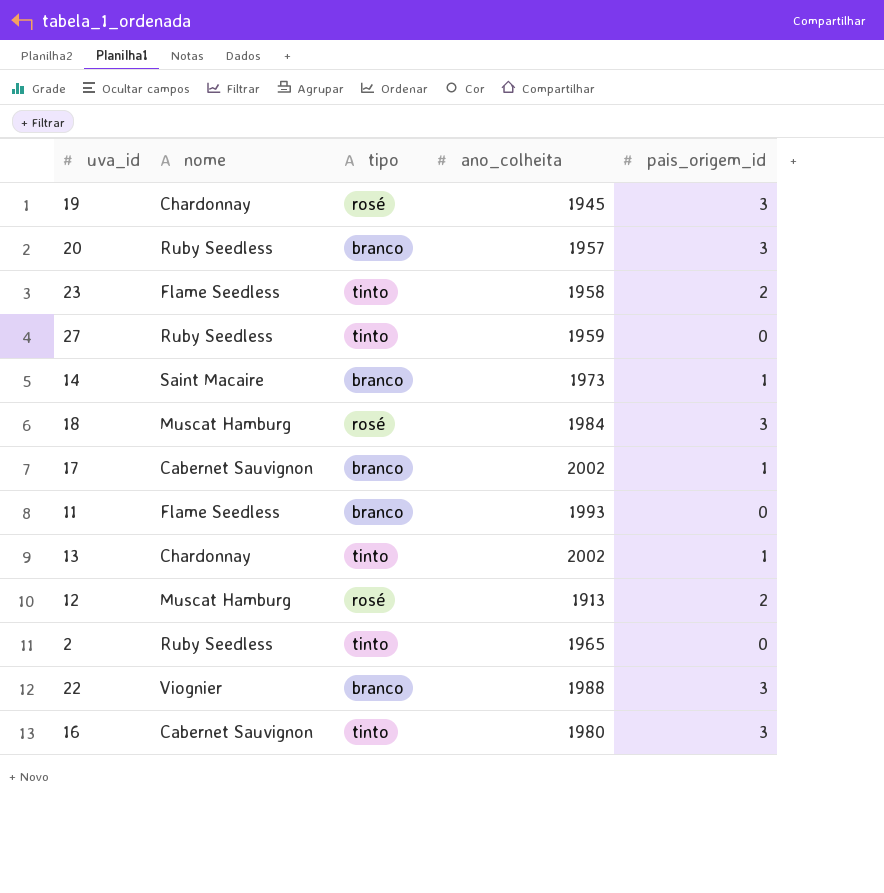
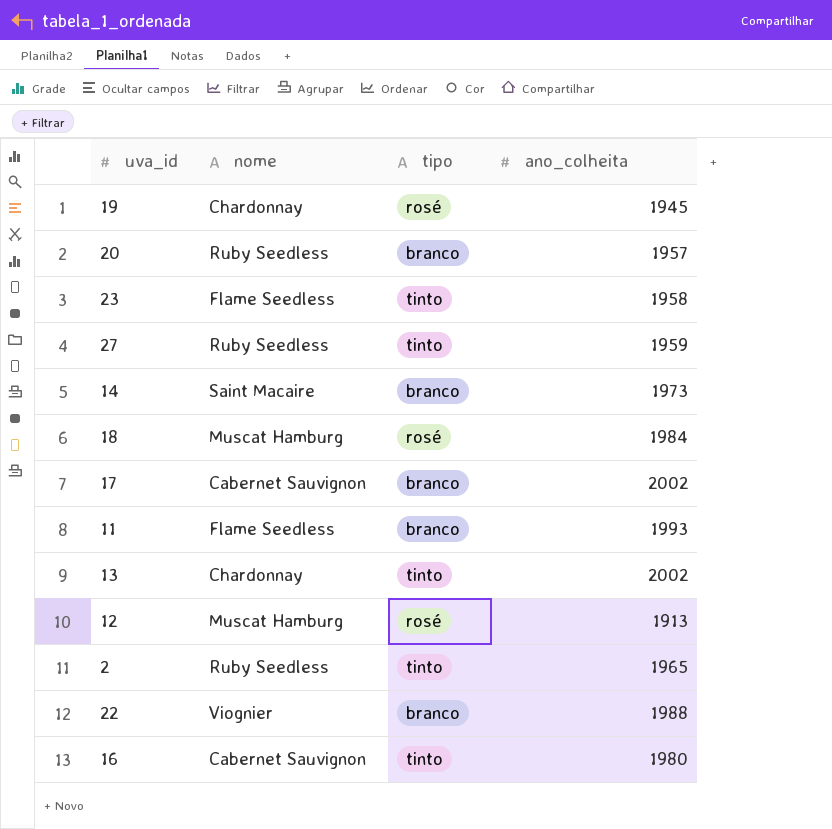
column pais_origem_id | position: 5 -> none

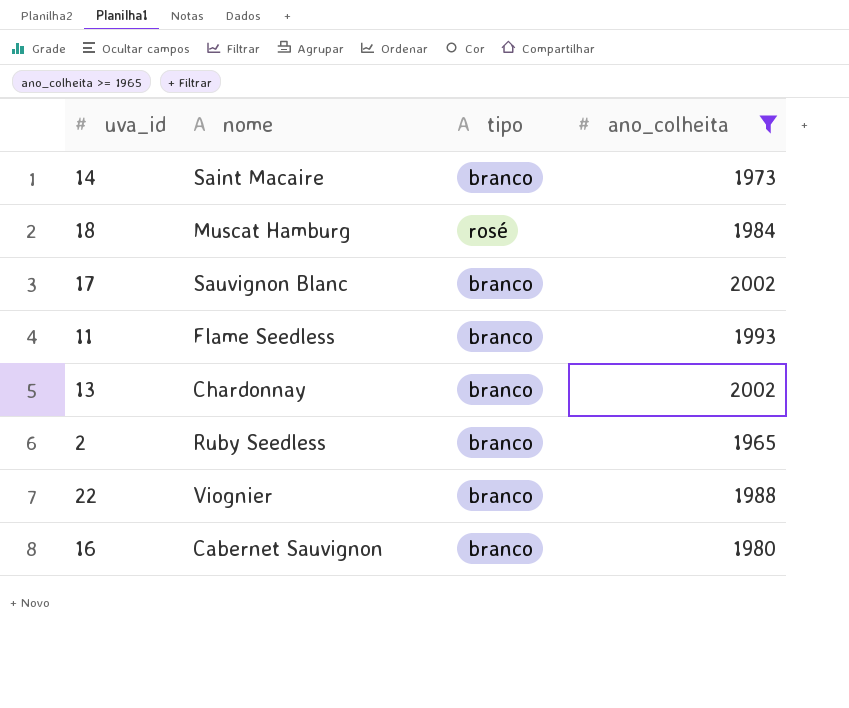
filter: none -> ano_colheita >= 1965
17 | nome: Cabernet Sauvignon -> Sauvignon Blanc
13 | tipo: tinto -> branco
2 | tipo: tinto -> branco
16 | tipo: tinto -> branco

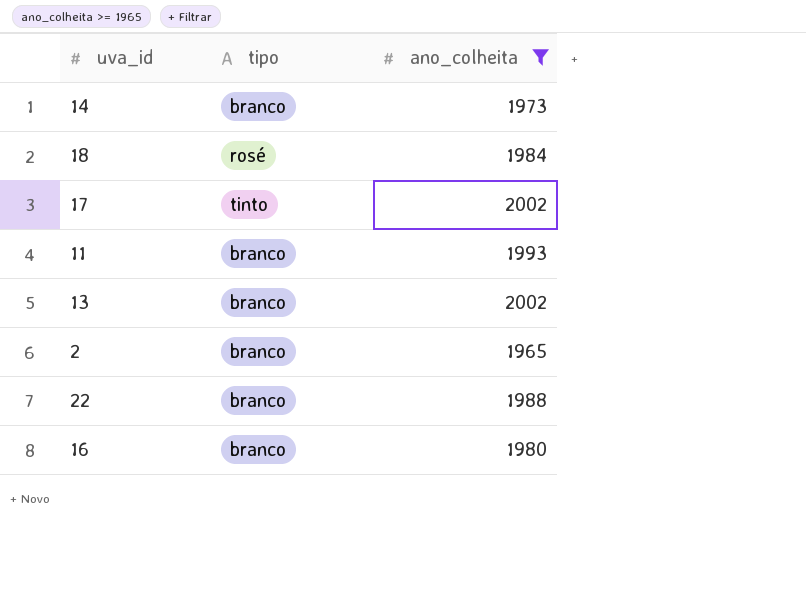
column nome | position: 2 -> none
17 | tipo: branco -> tinto

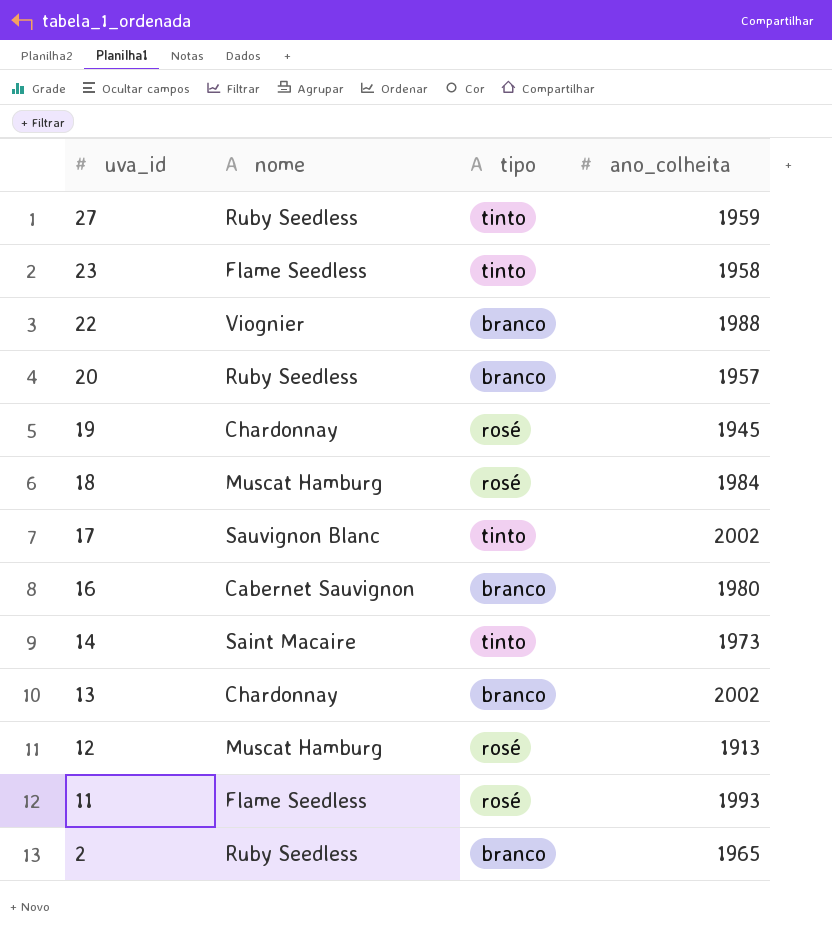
filter: ano_colheita >= 1965 -> none
row order: none -> uva_id descending
column nome | position: none -> 2
14 | tipo: branco -> tinto
11 | tipo: branco -> rosé

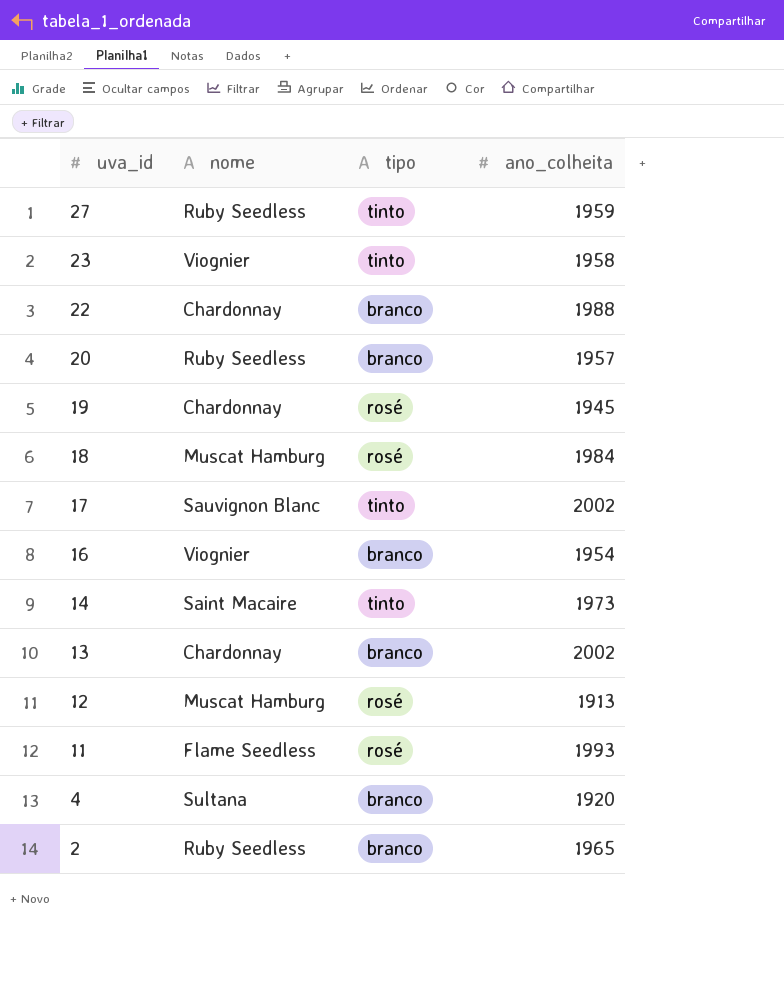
23 | nome: Flame Seedless -> Viognier
22 | nome: Viognier -> Chardonnay
16 | nome: Cabernet Sauvignon -> Viognier
16 | ano_colheita: 1980 -> 1954
row 4: none -> Sultana | branco | 1920

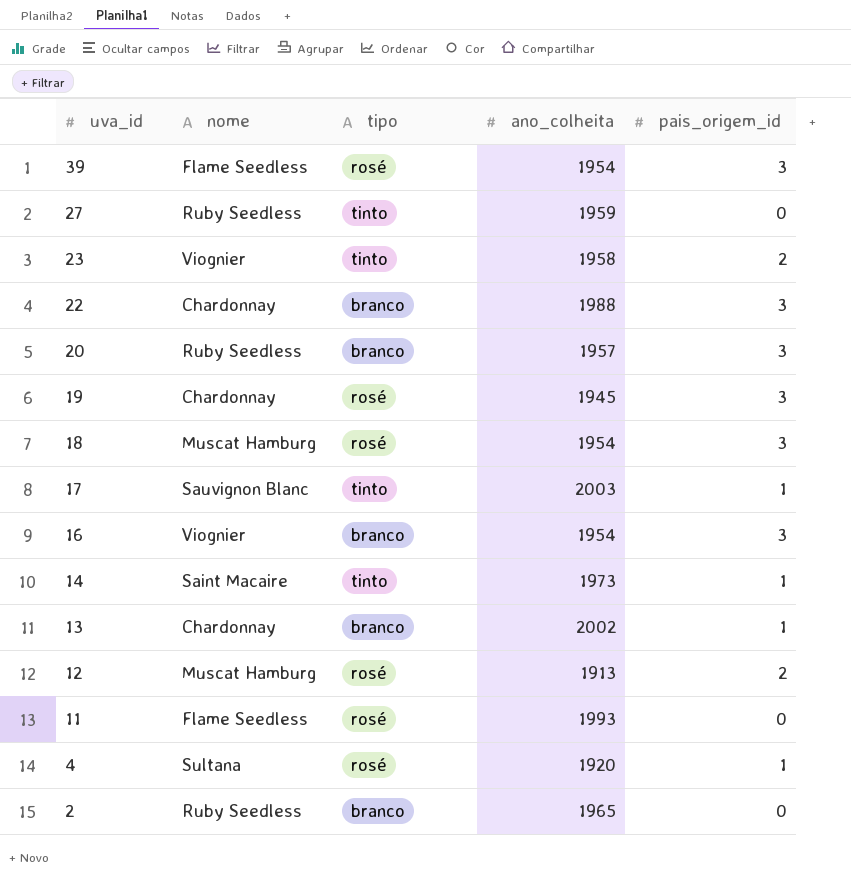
column pais_origem_id | position: none -> 5
row 39: none -> Flame Seedless | rosé | 1954 | 3
18 | ano_colheita: 1984 -> 1954
17 | ano_colheita: 2002 -> 2003
4 | tipo: branco -> rosé

